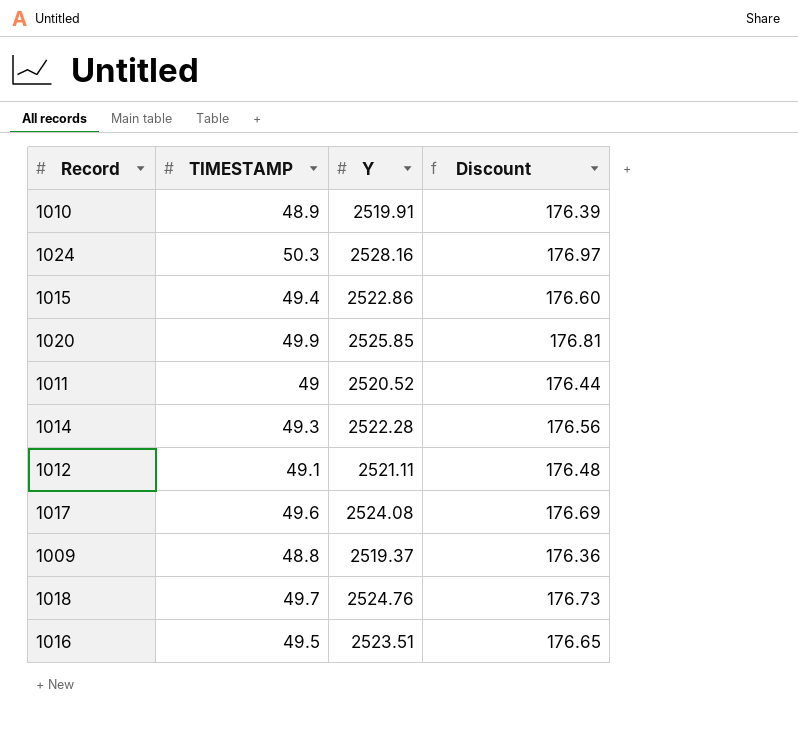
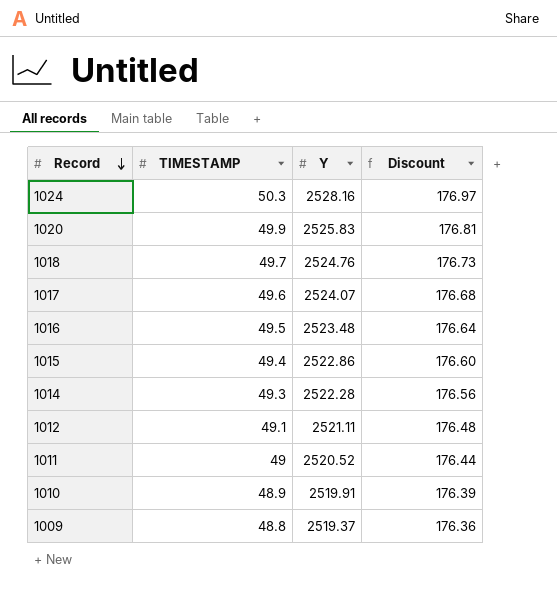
row order: none -> Record descending
1020 | Y: 2525.85 -> 2525.83
1017 | Y: 2524.08 -> 2524.07
1017 | Discount: 176.69 -> 176.68
1016 | Y: 2523.51 -> 2523.48
1016 | Discount: 176.65 -> 176.64

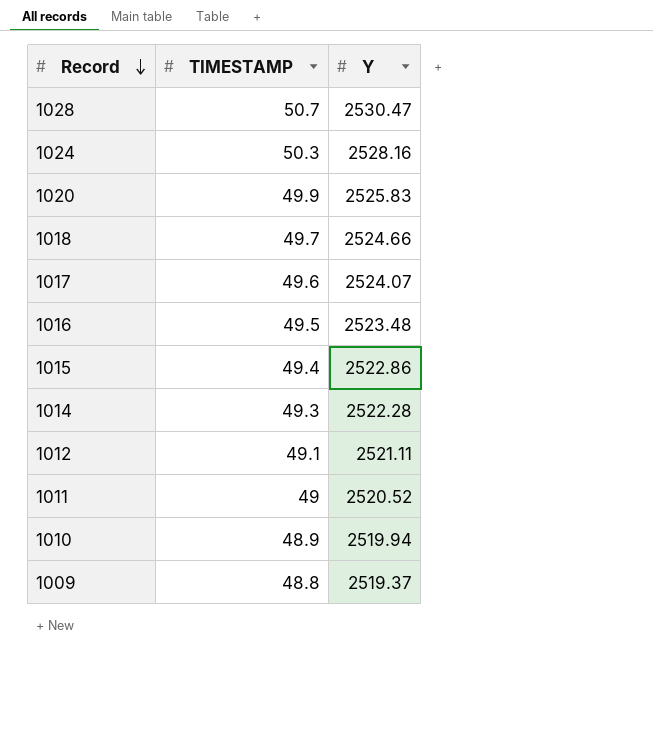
column Discount | formula: [Y] * 0.07 -> none
row 1028: none -> 50.7 | 2530.47
1018 | Y: 2524.76 -> 2524.66
1010 | Y: 2519.91 -> 2519.94

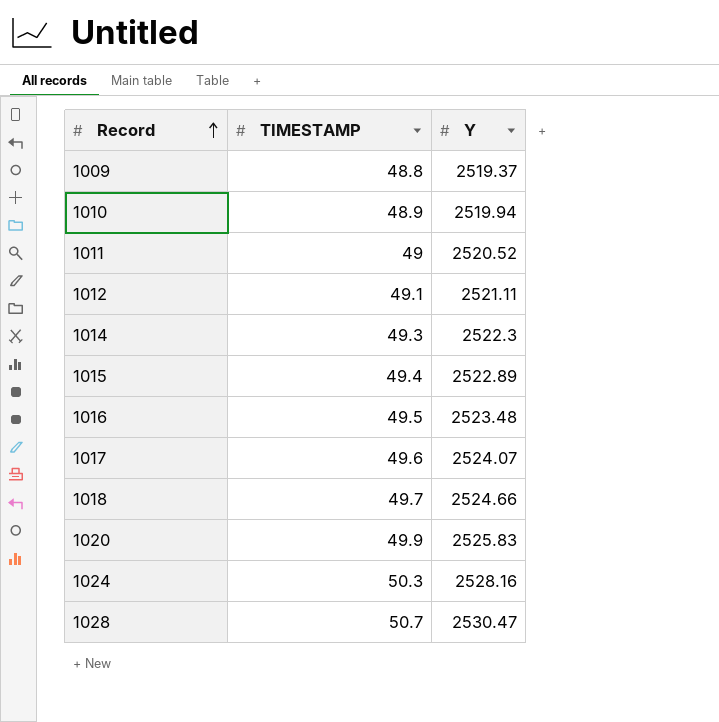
row order: Record descending -> Record ascending
1014 | Y: 2522.28 -> 2522.3
1015 | Y: 2522.86 -> 2522.89

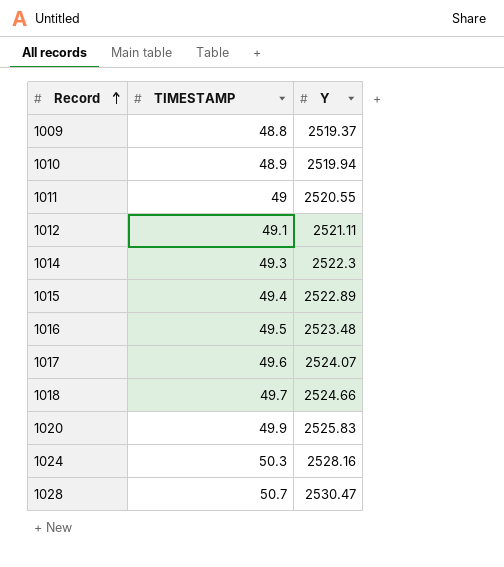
1011 | Y: 2520.52 -> 2520.55

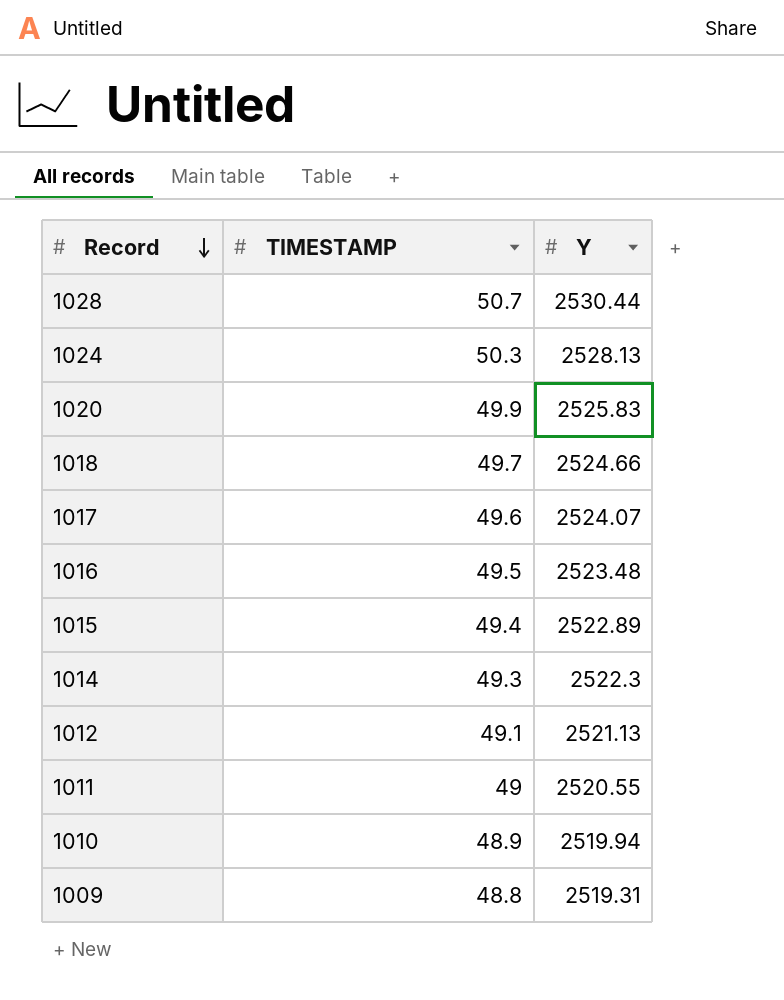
row order: Record ascending -> Record descending
1028 | Y: 2530.47 -> 2530.44
1024 | Y: 2528.16 -> 2528.13
1012 | Y: 2521.11 -> 2521.13
1009 | Y: 2519.37 -> 2519.31

